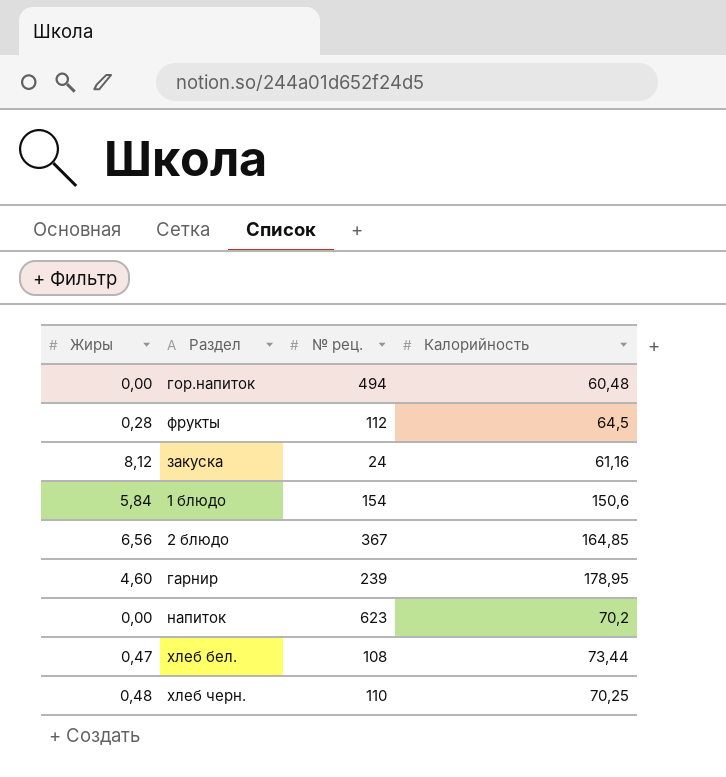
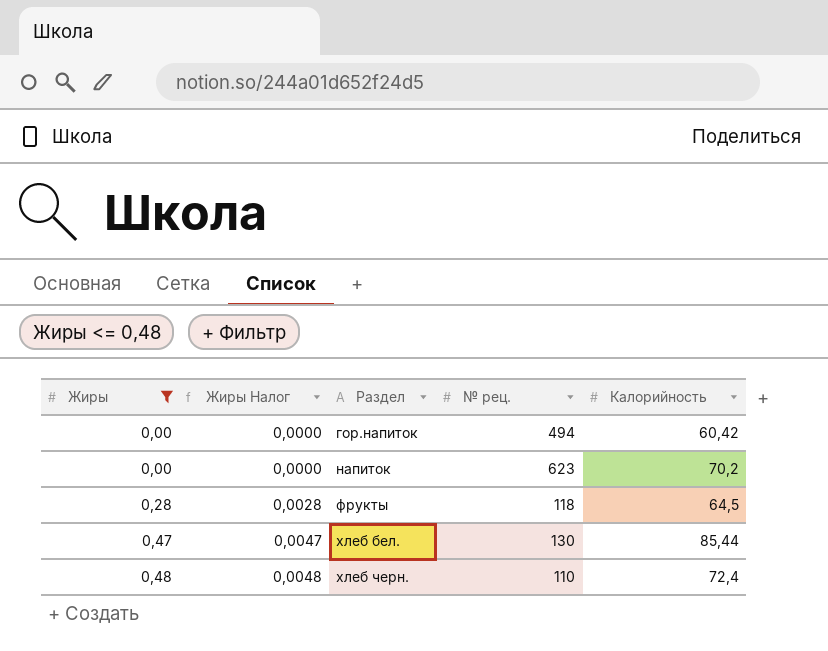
filter: none -> Жиры <= 0,48
row order: none -> Жиры ascending
column Жиры Налог | formula: none -> [Жиры] * 0,01
гор.напиток | Калорийность: 60,48 -> 60,42
фрукты | № рец.: 112 -> 118
хлеб бел. | № рец.: 108 -> 130
хлеб бел. | Калорийность: 73,44 -> 85,44
хлеб черн. | Калорийность: 70,25 -> 72,4

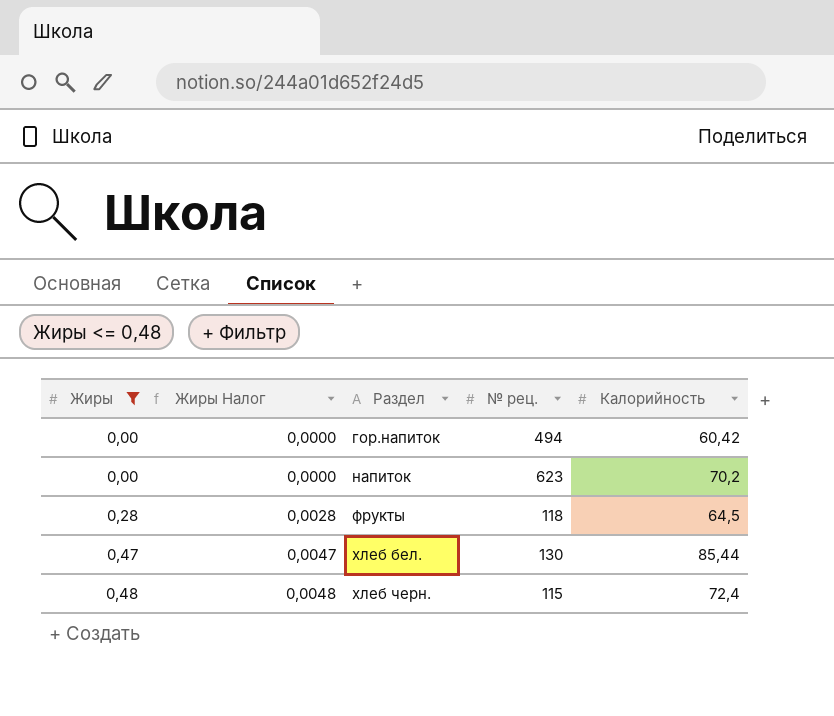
хлеб черн. | № рец.: 110 -> 115

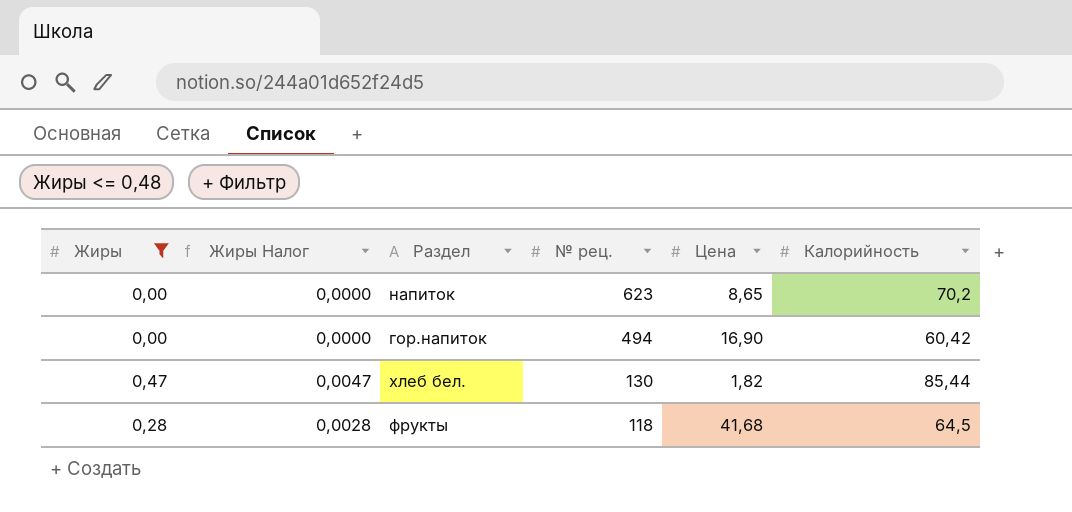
row order: Жиры ascending -> № рец. descending
column Цена | position: none -> 5
row хлеб черн.: 0,48 | 0,0048 | 115 | 72,4 -> none

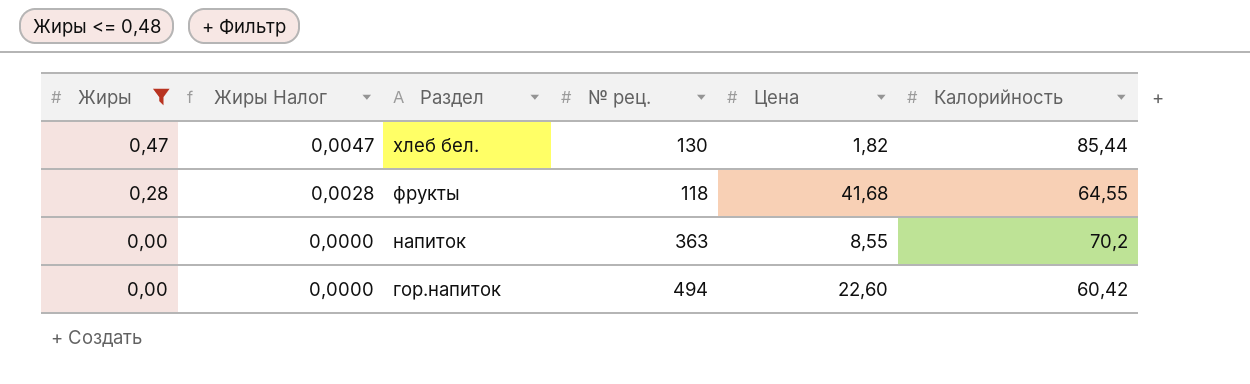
row order: № рец. descending -> Жиры descending
фрукты | Калорийность: 64,5 -> 64,55
напиток | № рец.: 623 -> 363
напиток | Цена: 8,65 -> 8,55
гор.напиток | Цена: 16,90 -> 22,60

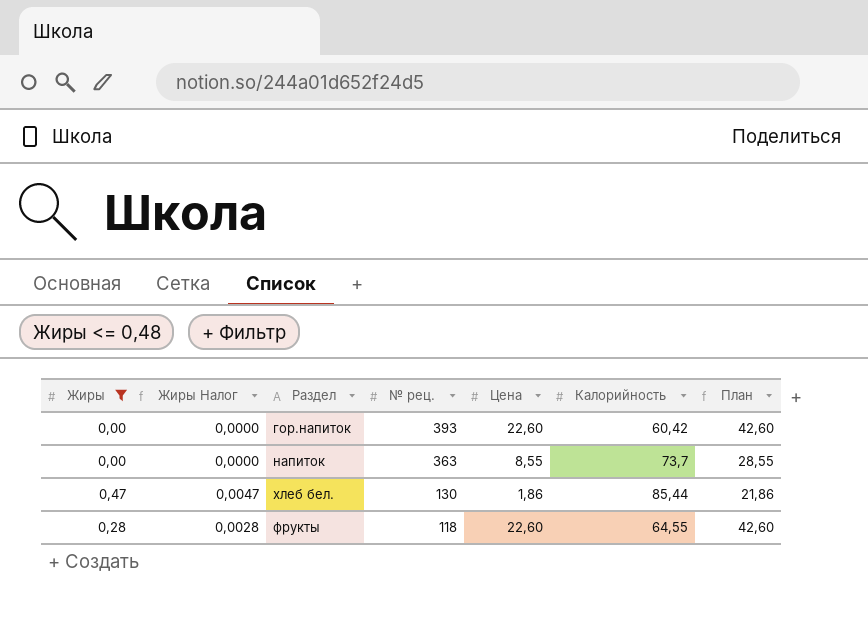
row order: Жиры descending -> № рец. descending
column План | formula: none -> [Цена] + 20
гор.напиток | № рец.: 494 -> 393
напиток | Калорийность: 70,2 -> 73,7
хлеб бел. | Цена: 1,82 -> 1,86
фрукты | Цена: 41,68 -> 22,60

